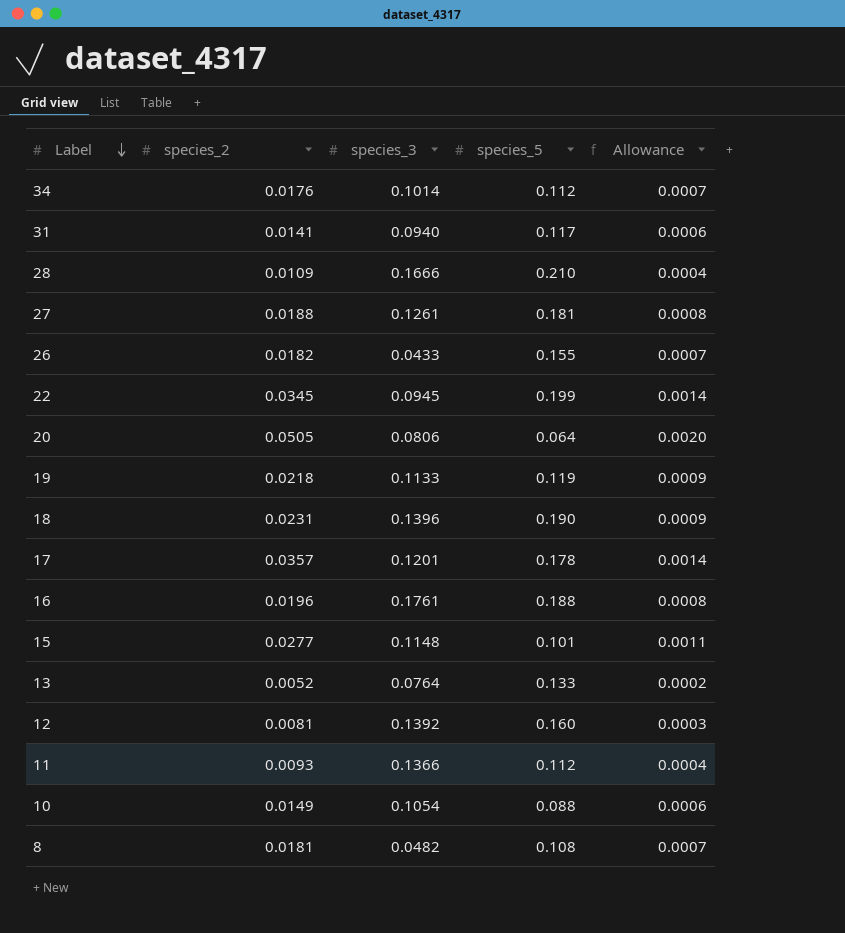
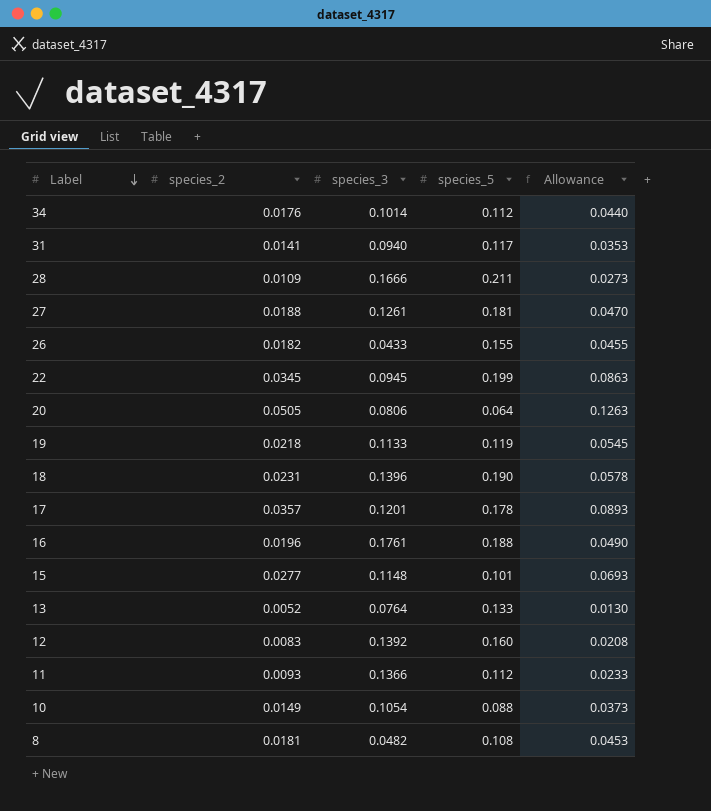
column Allowance | formula: [species_2] * 0.04 -> [species_2] * 2.5
28 | species_5: 0.210 -> 0.211
12 | species_2: 0.0081 -> 0.0083

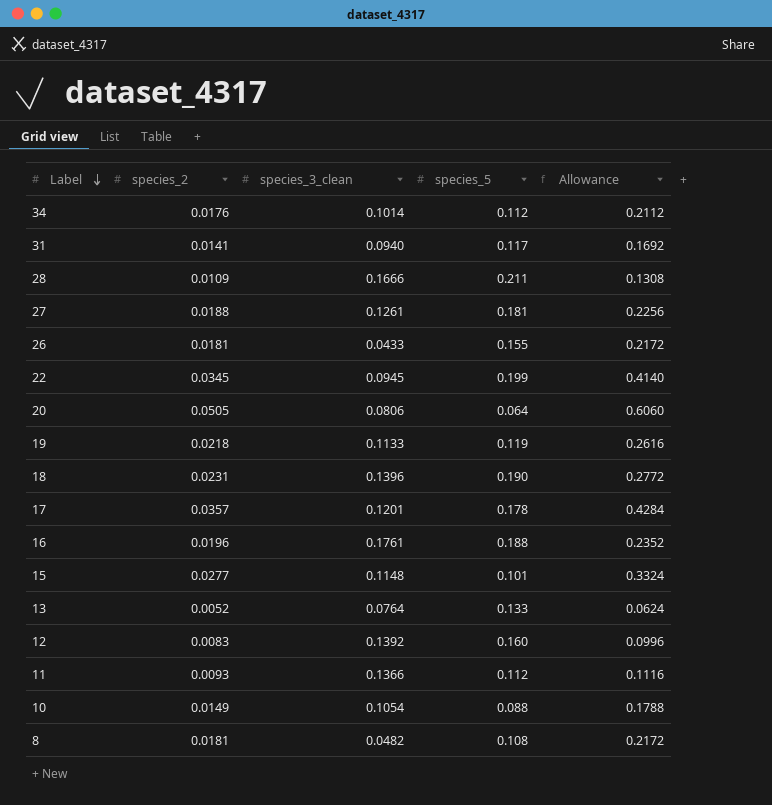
column name: species_3 -> species_3_clean
column Allowance | formula: [species_2] * 2.5 -> [species_2] * 12
26 | species_2: 0.0182 -> 0.0181

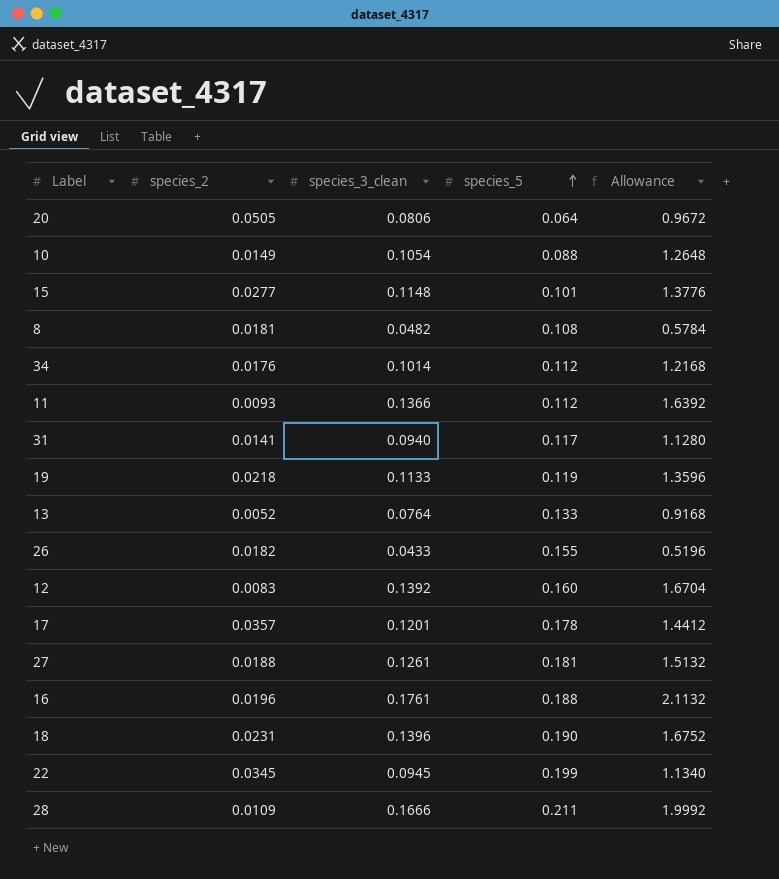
row order: Label descending -> species_5 ascending
column Allowance | formula: [species_2] * 12 -> [species_3_clean] * 12
26 | species_2: 0.0181 -> 0.0182

